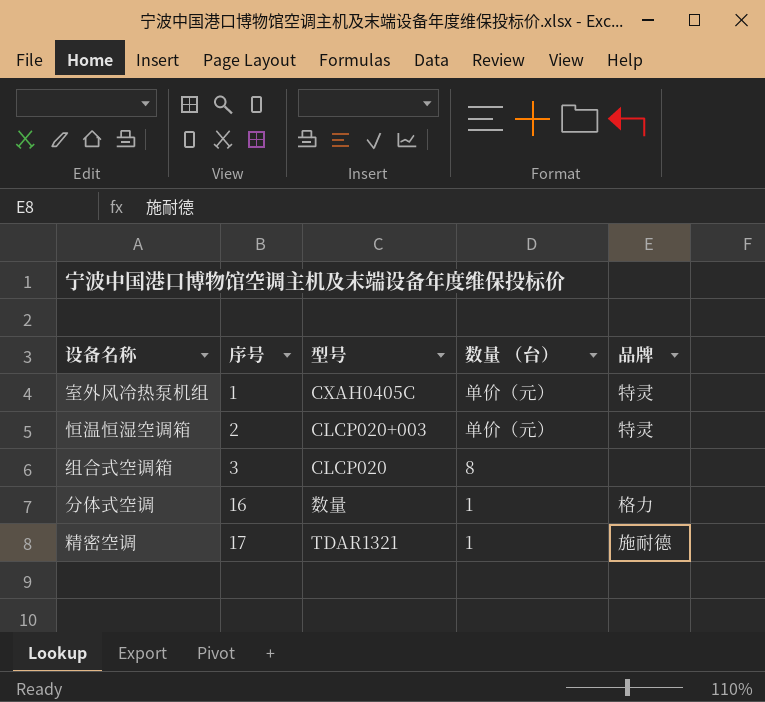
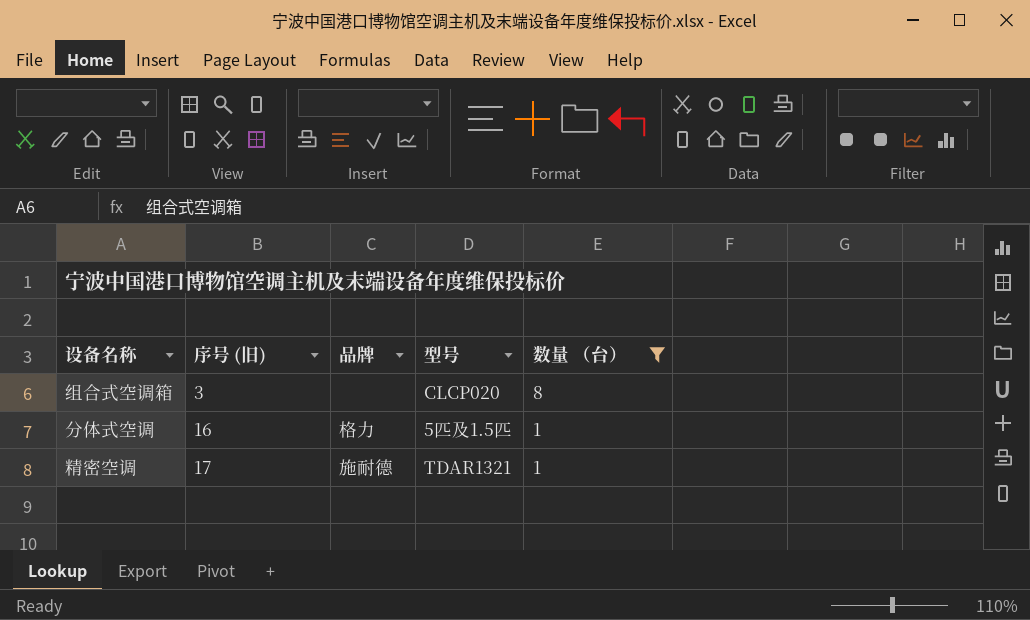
filter: none -> 数量 （台） != 单价（元）
column name: 序号 -> 序号 (旧)
column 品牌 | position: 5 -> 3
分体式空调 | 型号: 数量 -> 5匹及1.5匹

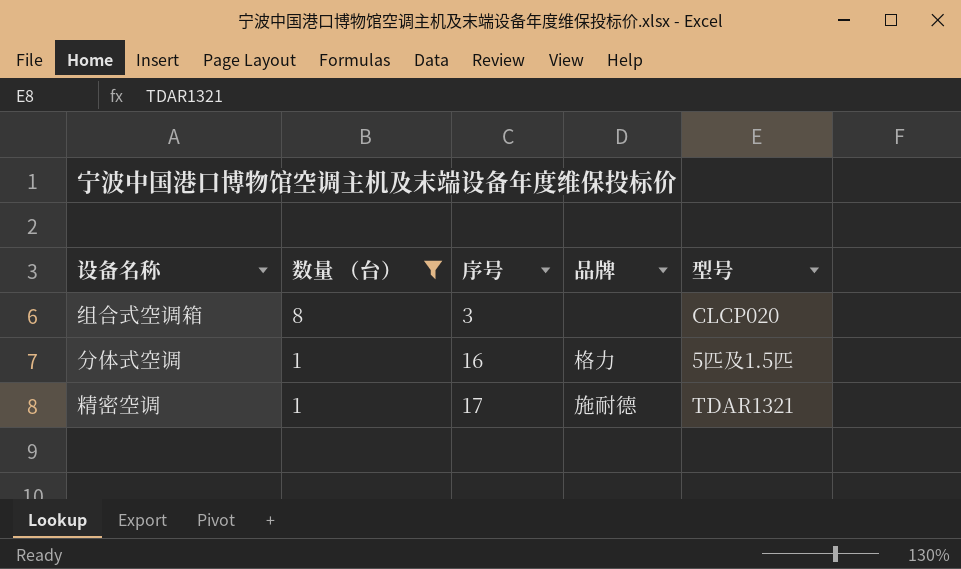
column 数量 （台） | position: 5 -> 2
column name: 序号 (旧) -> 序号

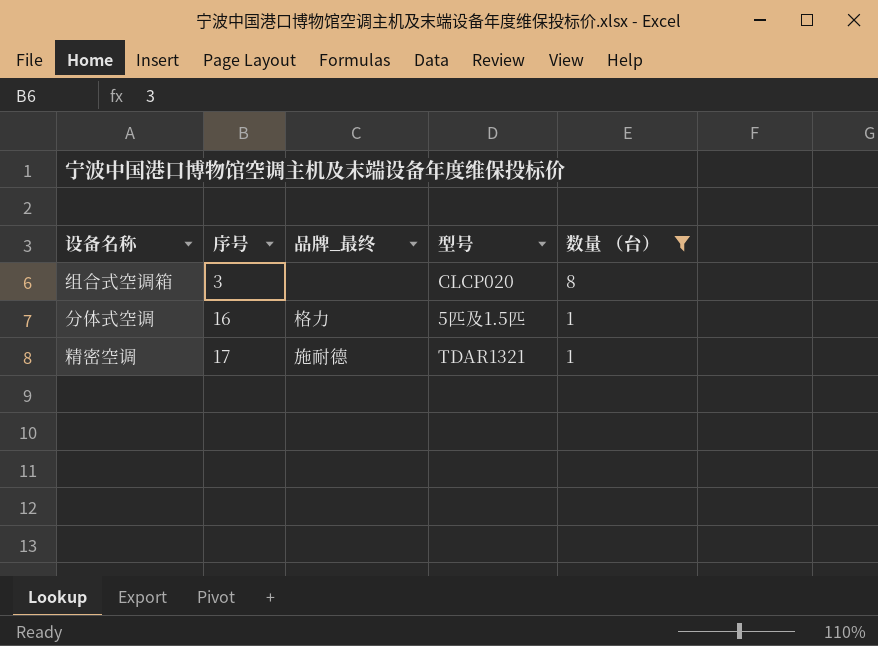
column name: 品牌 -> 品牌_最终
column 数量 （台） | position: 2 -> 5

